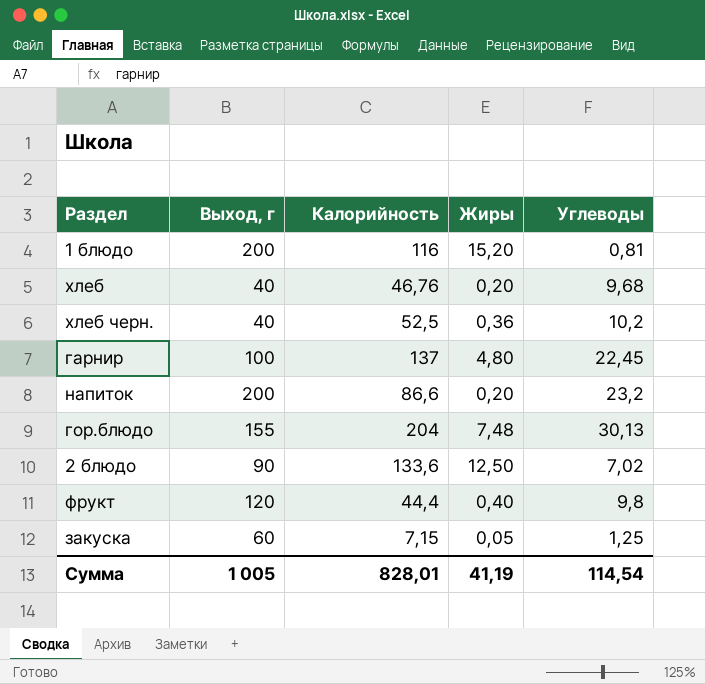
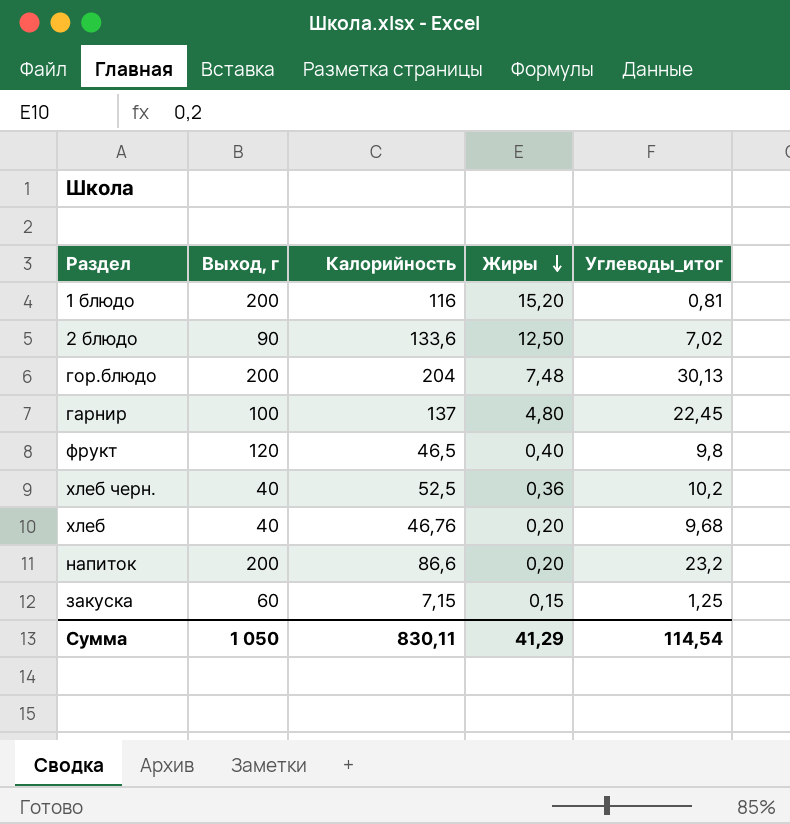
row order: none -> Жиры descending
column name: Углеводы -> Углеводы_итог
гор.блюдо | Выход, г: 155 -> 200
фрукт | Калорийность: 44,4 -> 46,5
закуска | Жиры: 0,05 -> 0,15
Сумма | Выход, г: 1 005 -> 1 050
Сумма | Калорийность: 828,01 -> 830,11
Сумма | Жиры: 41,19 -> 41,29

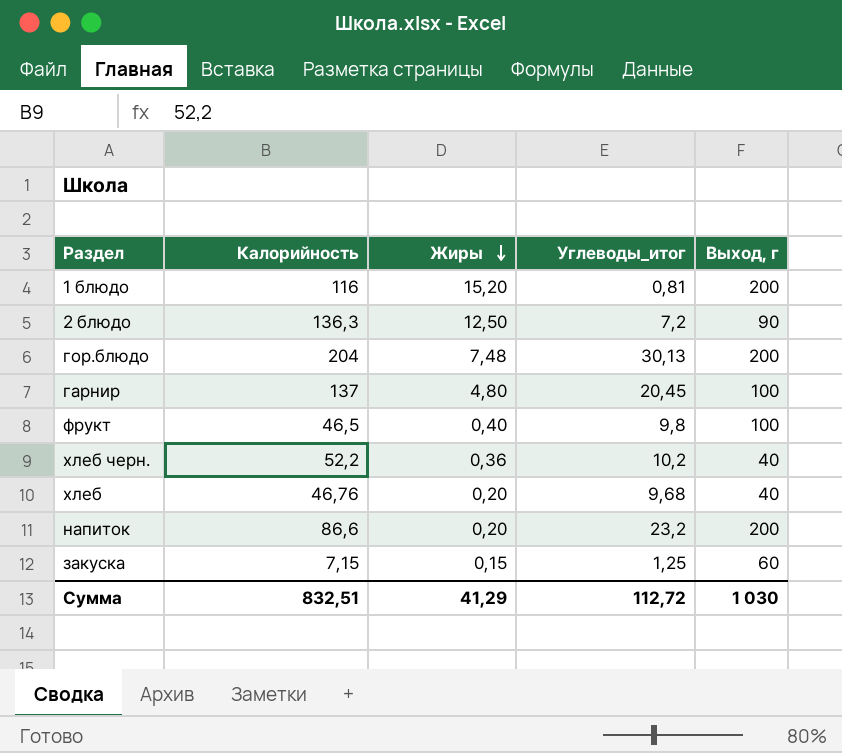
column Выход, г | position: 2 -> 5
2 блюдо | Калорийность: 133,6 -> 136,3
2 блюдо | Углеводы_итог: 7,02 -> 7,2
гарнир | Углеводы_итог: 22,45 -> 20,45
фрукт | Выход, г: 120 -> 100
хлеб черн. | Калорийность: 52,5 -> 52,2
Сумма | Калорийность: 830,11 -> 832,51
Сумма | Углеводы_итог: 114,54 -> 112,72
Сумма | Выход, г: 1 050 -> 1 030

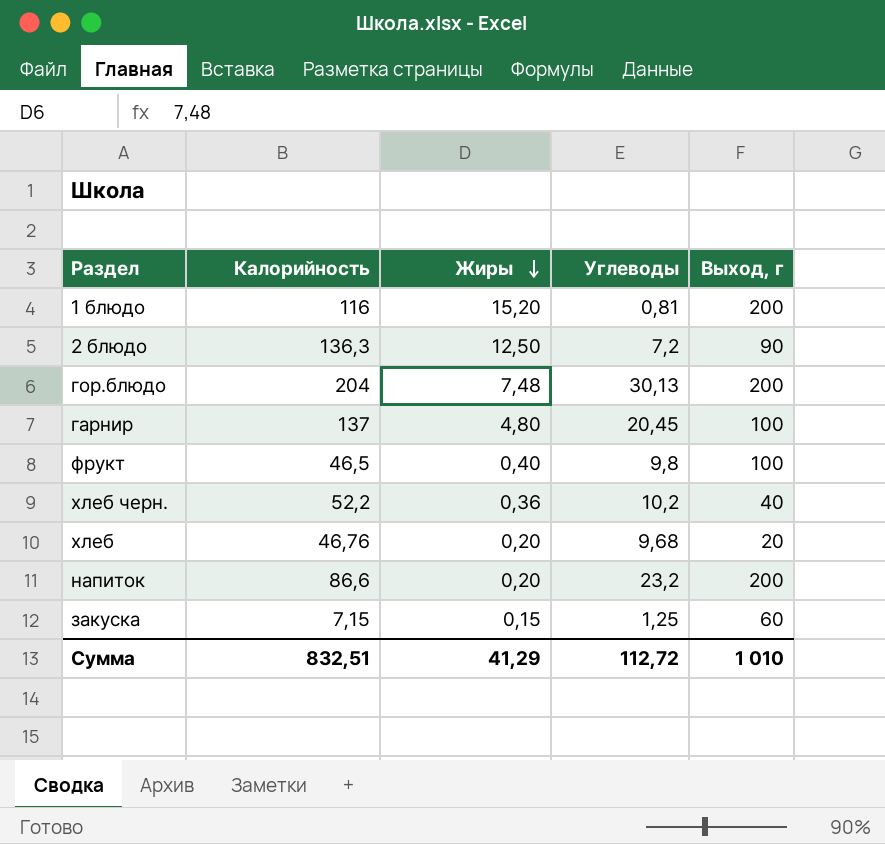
column name: Углеводы_итог -> Углеводы
хлеб | Выход, г: 40 -> 20
Сумма | Выход, г: 1 030 -> 1 010

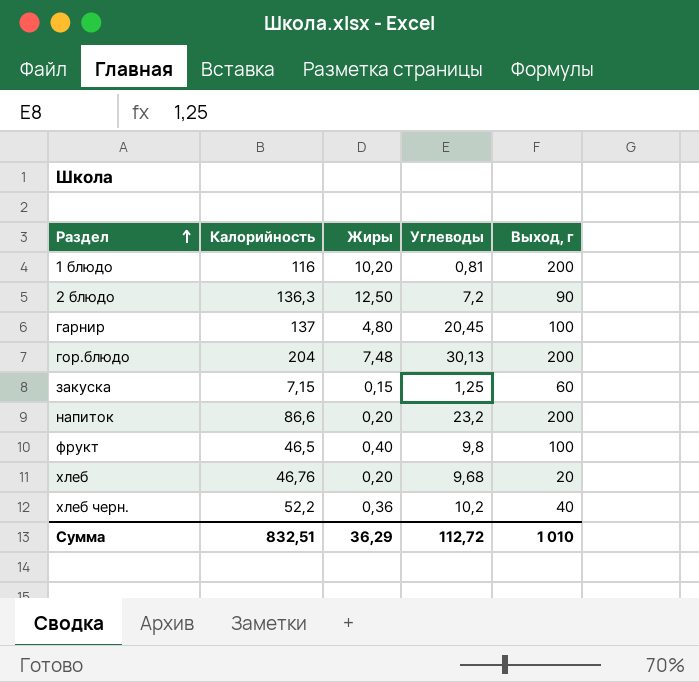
row order: Жиры descending -> Раздел ascending
1 блюдо | Жиры: 15,20 -> 10,20
Сумма | Жиры: 41,29 -> 36,29

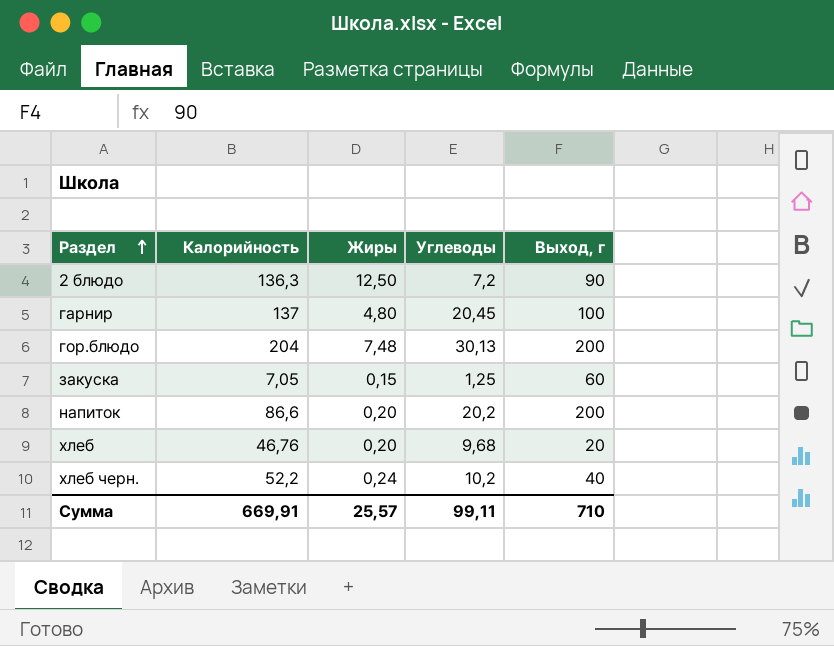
row 1 блюдо: 116 | 10,20 | 0,81 | 200 -> none
row фрукт: 46,5 | 0,40 | 9,8 | 100 -> none
закуска | Калорийность: 7,15 -> 7,05
напиток | Углеводы: 23,2 -> 20,2
хлеб черн. | Жиры: 0,36 -> 0,24
Сумма | Калорийность: 832,51 -> 669,91
Сумма | Жиры: 36,29 -> 25,57
Сумма | Углеводы: 112,72 -> 99,11
Сумма | Выход, г: 1 010 -> 710

